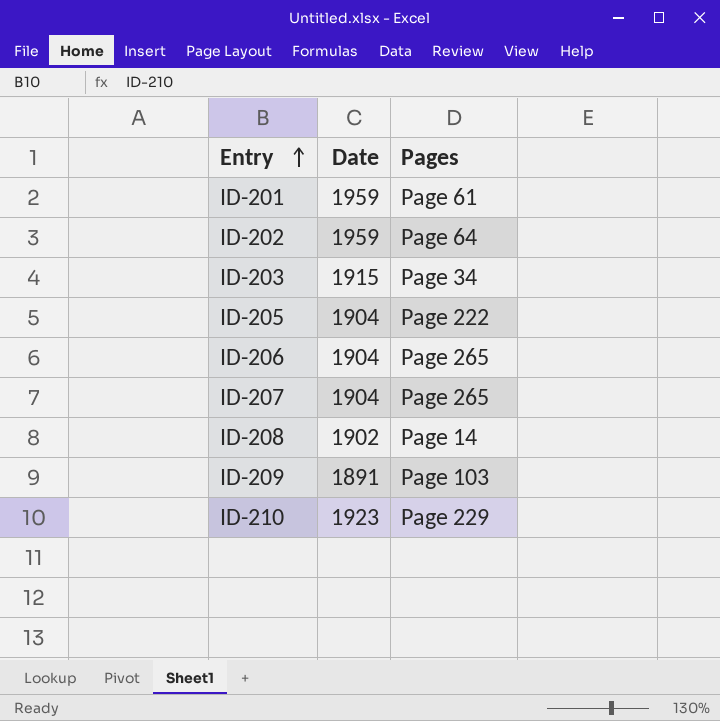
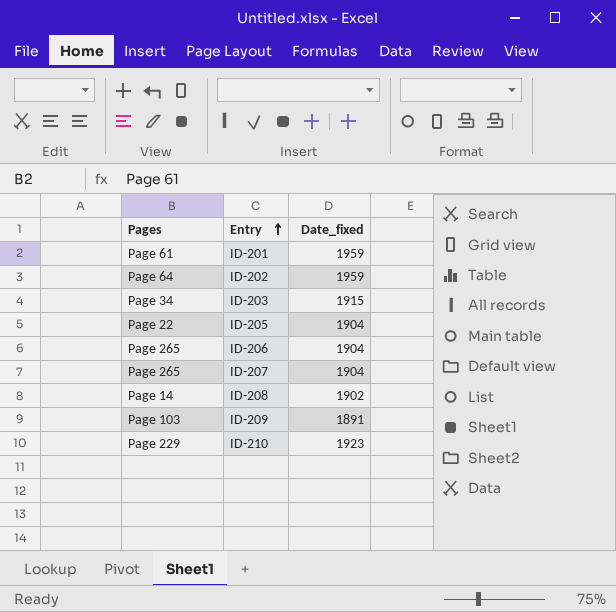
column Pages | position: 3 -> 1
column name: Date -> Date_fixed
ID-205 | Pages: Page 222 -> Page 22

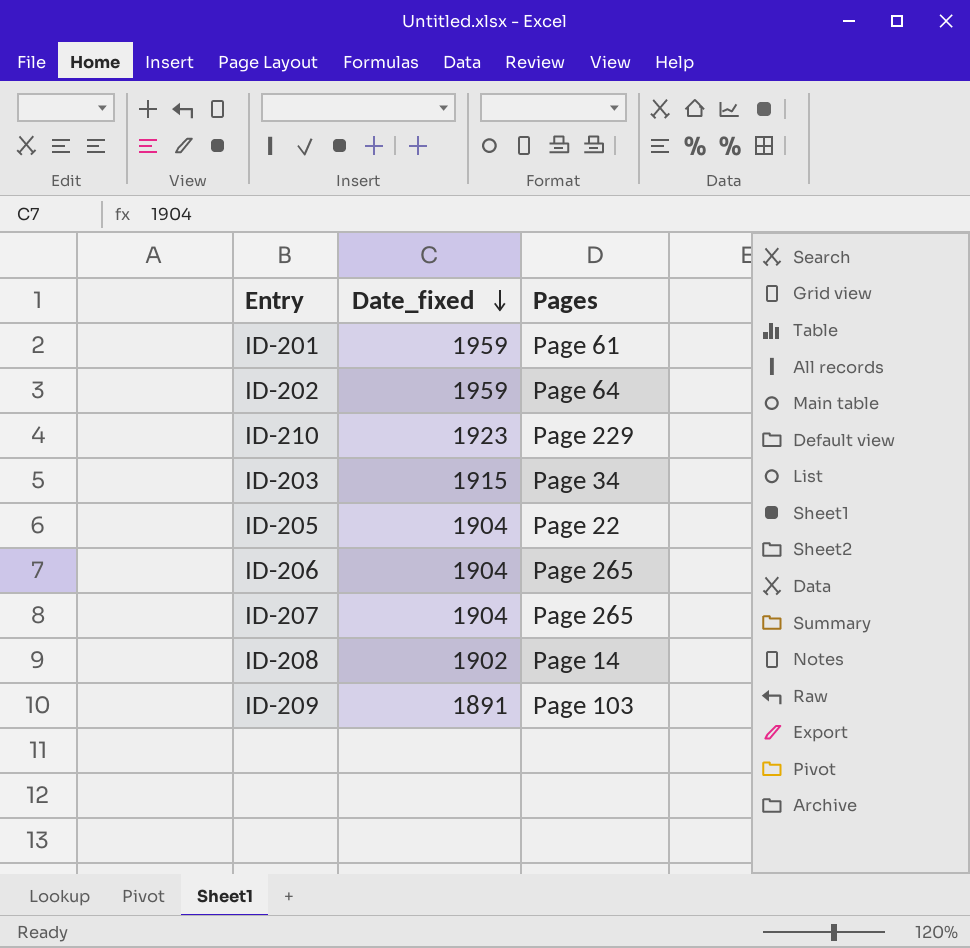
row order: Entry ascending -> Date_fixed descending
column Pages | position: 1 -> 3

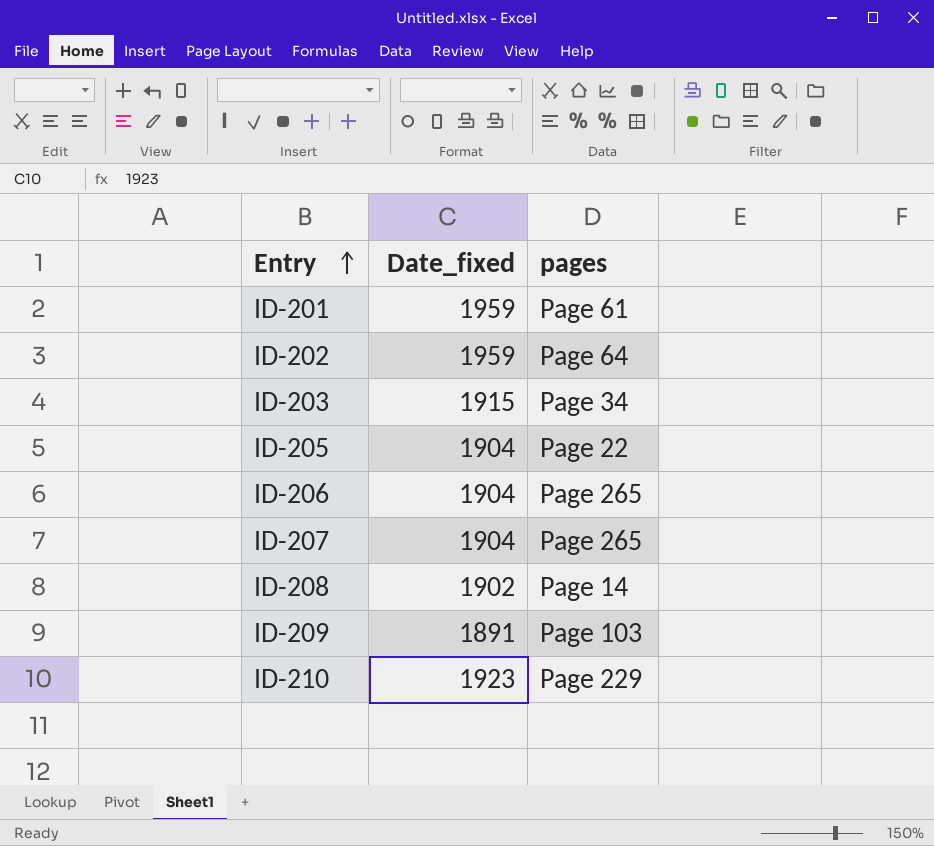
row order: Date_fixed descending -> Entry ascending
column name: Pages -> pages

